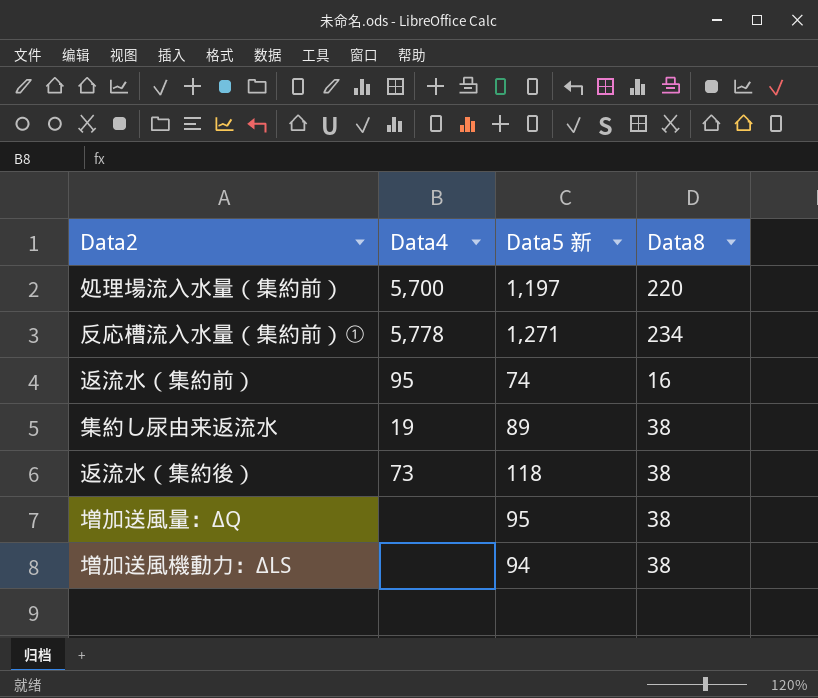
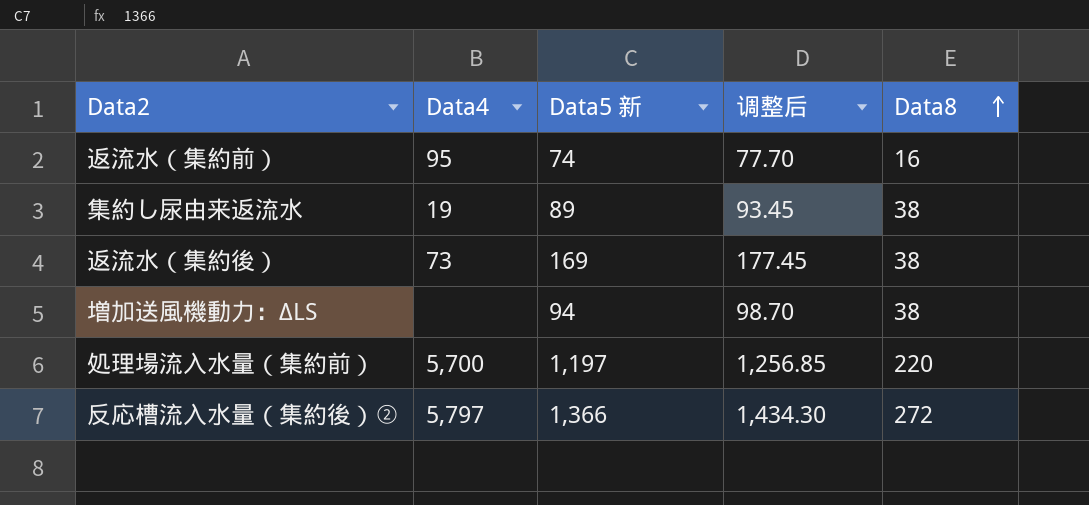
row order: none -> Data8 ascending
column 调整后 | formula: none -> [Data5 新] * 1.05
row 反応槽流入水量（集約前）①: 5,778 | 1,271 | 234 -> none
row 増加送風量：ΔQ: none | 95 | 38 -> none
返流水（集約後） | Data5 新: 118 -> 169
row 反応槽流入水量（集約後）②: none -> 5,797 | 1,366 | 1,434.30 | 272

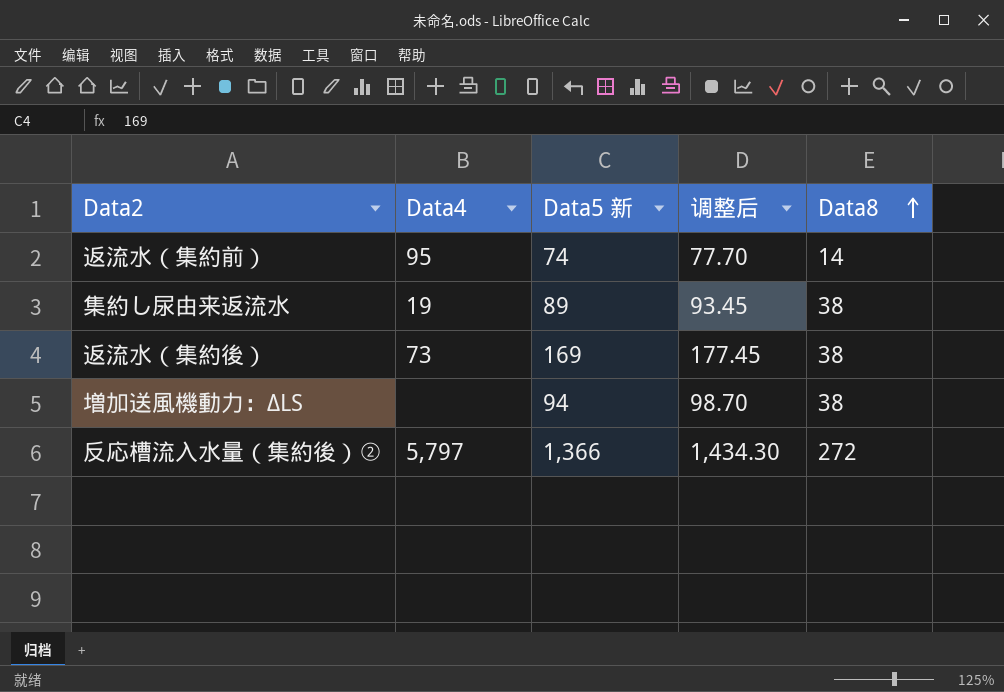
row 処理場流入水量（集約前）: 5,700 | 1,197 | 1,256.85 | 220 -> none
返流水（集約前） | Data8: 16 -> 14

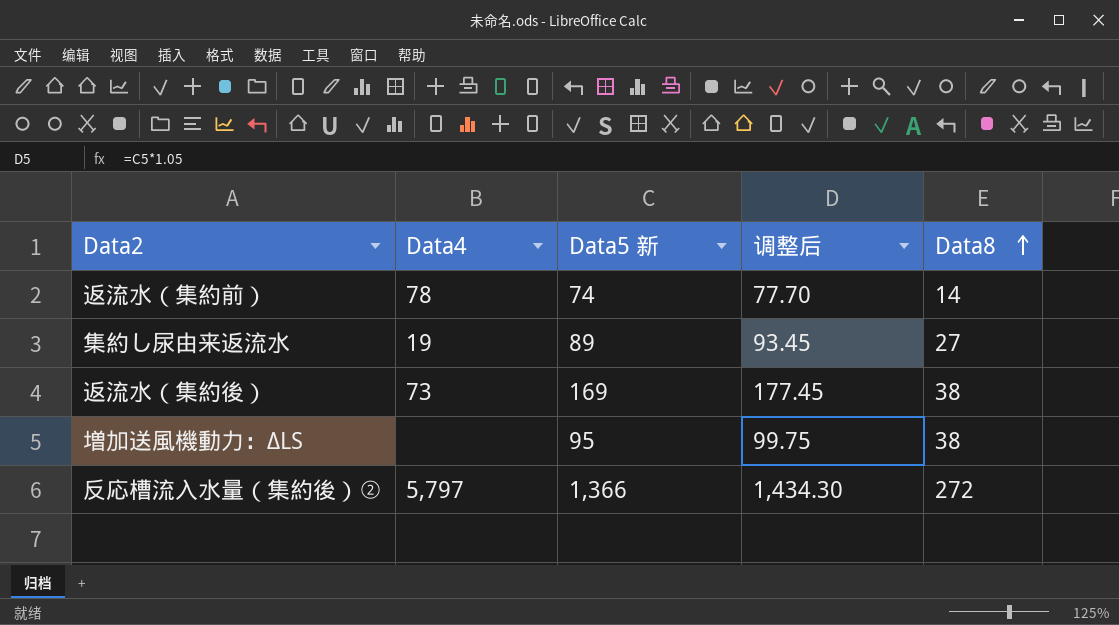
返流水（集約前） | Data4: 95 -> 78
集約し尿由来返流水 | Data8: 38 -> 27
増加送風機動力：ΔLS | Data5 新: 94 -> 95
増加送風機動力：ΔLS | 调整后: 98.70 -> 99.75

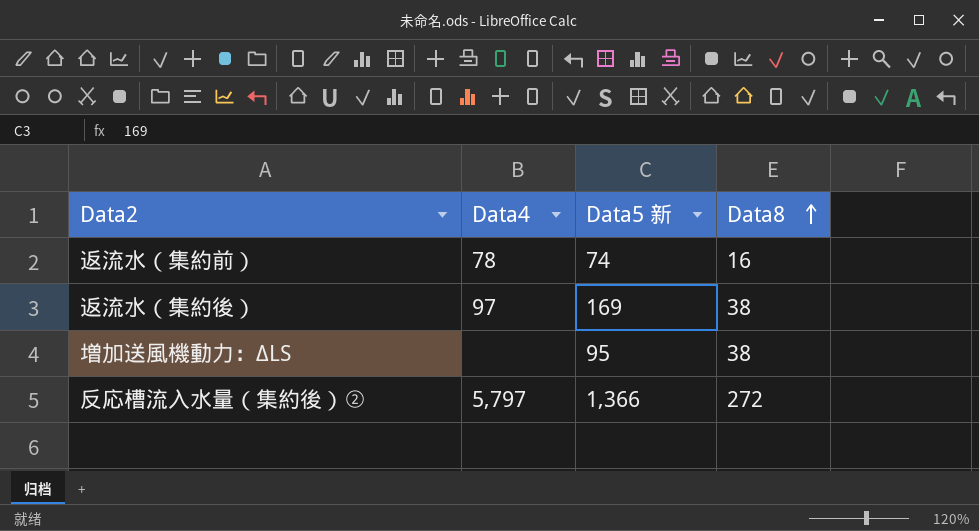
column 调整后 | formula: [Data5 新] * 1.05 -> none
row 集約し尿由来返流水: 19 | 89 | 93.45 | 27 -> none
返流水（集約前） | Data8: 14 -> 16
返流水（集約後） | Data4: 73 -> 97

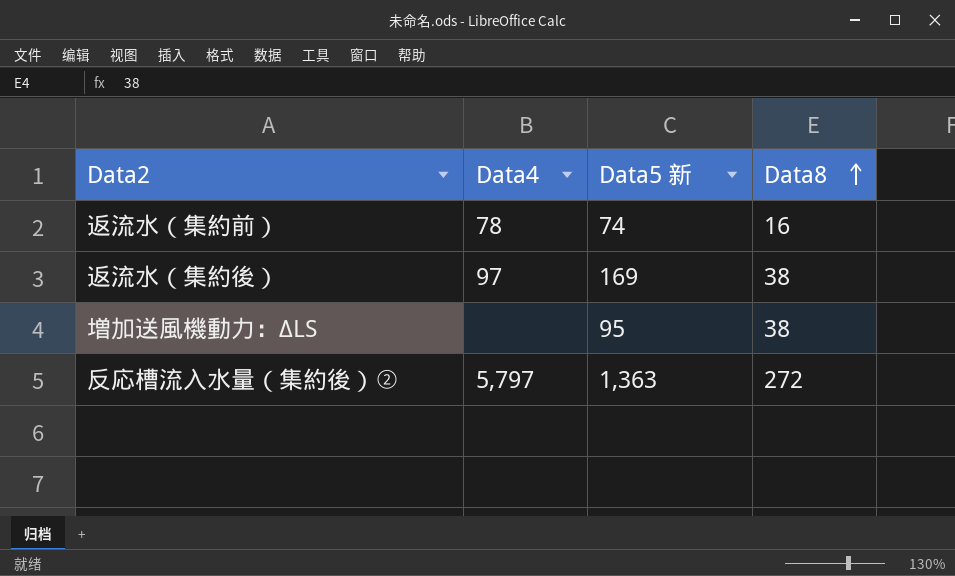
反応槽流入水量（集約後）② | Data5 新: 1,366 -> 1,363

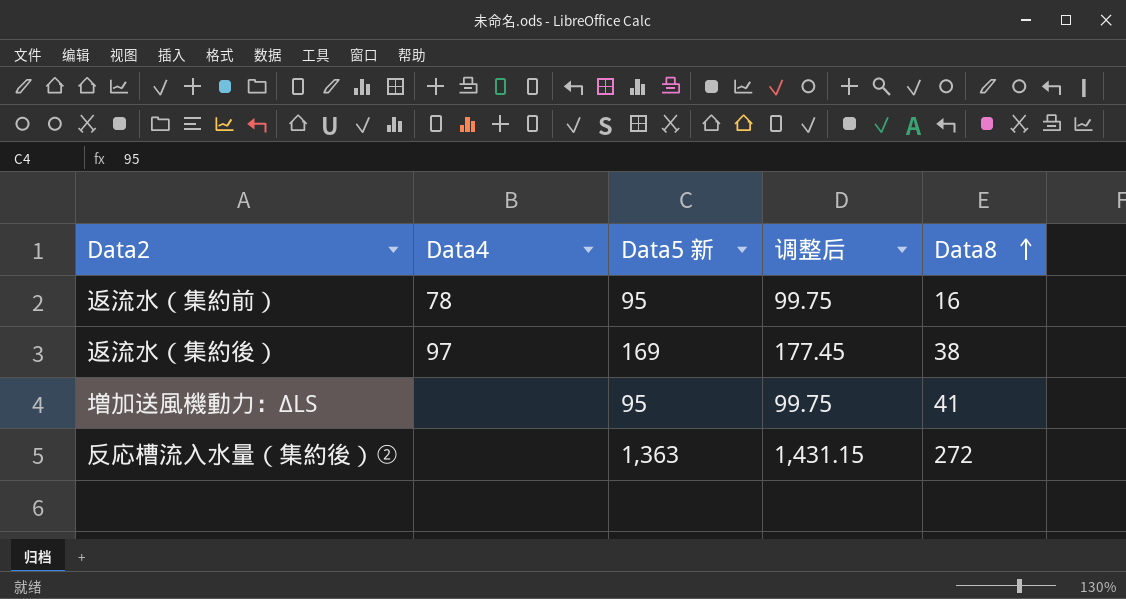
column 调整后 | formula: none -> [Data5 新] * 1.05
返流水（集約前） | Data5 新: 74 -> 95
増加送風機動力：ΔLS | Data8: 38 -> 41
反応槽流入水量（集約後）② | Data4: 5,797 -> none

